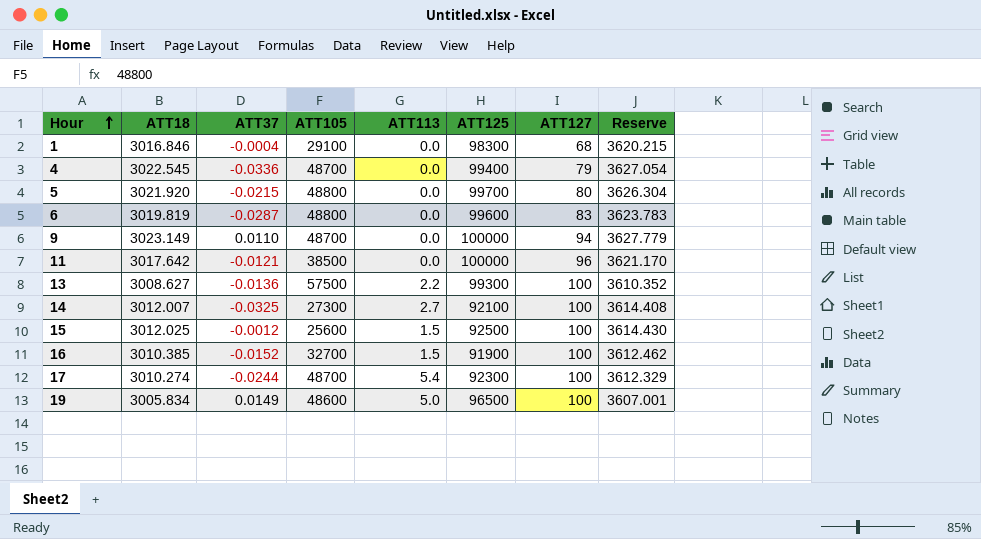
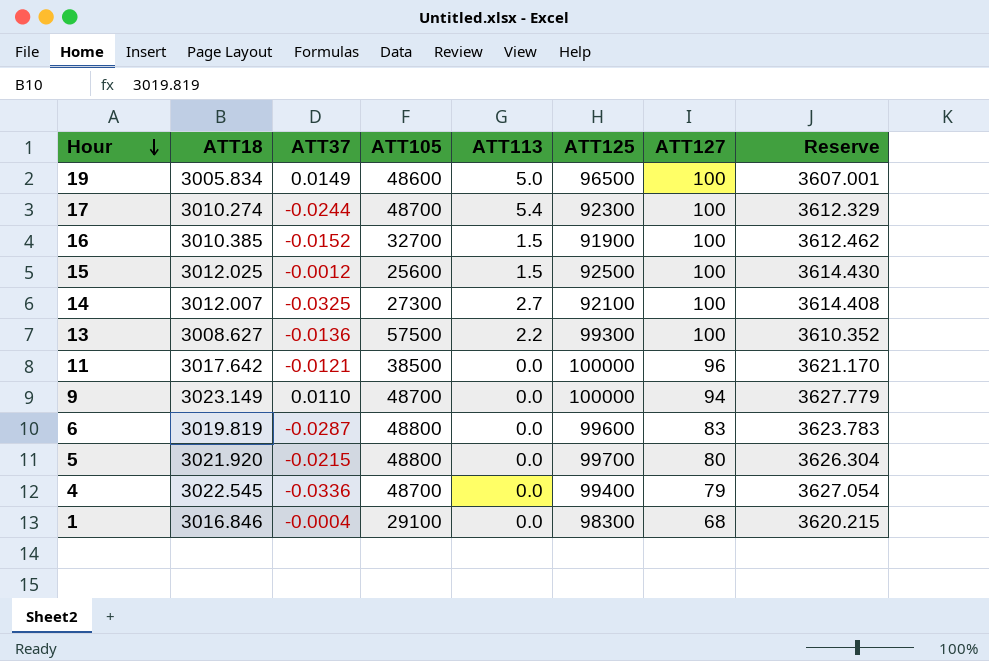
row order: Hour ascending -> Hour descending

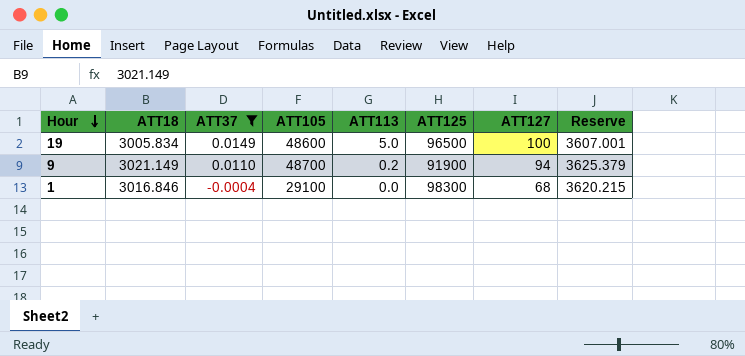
filter: none -> ATT37 >= -0.0004
9 | ATT18: 3023.149 -> 3021.149
9 | ATT113: 0.0 -> 0.2
9 | ATT125: 100000 -> 91900
9 | Reserve: 3627.779 -> 3625.379

